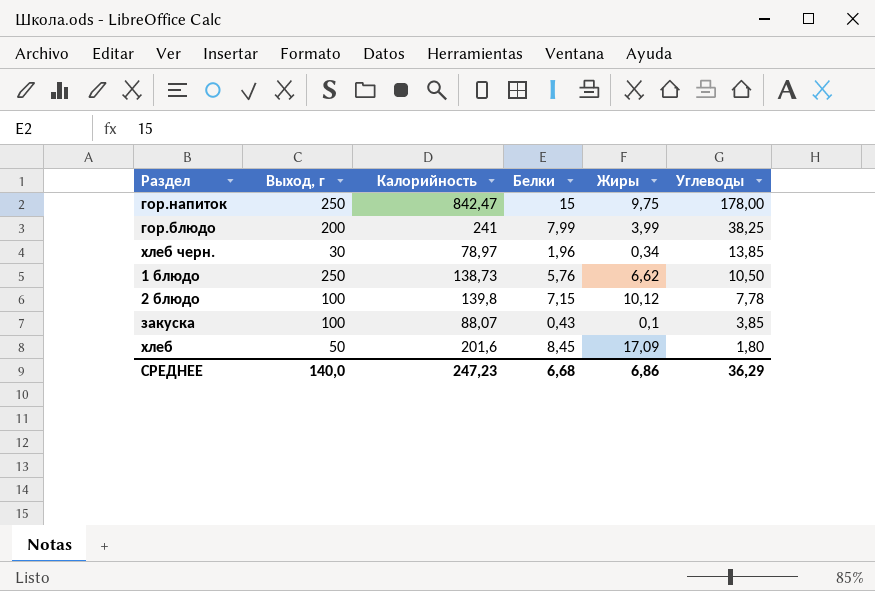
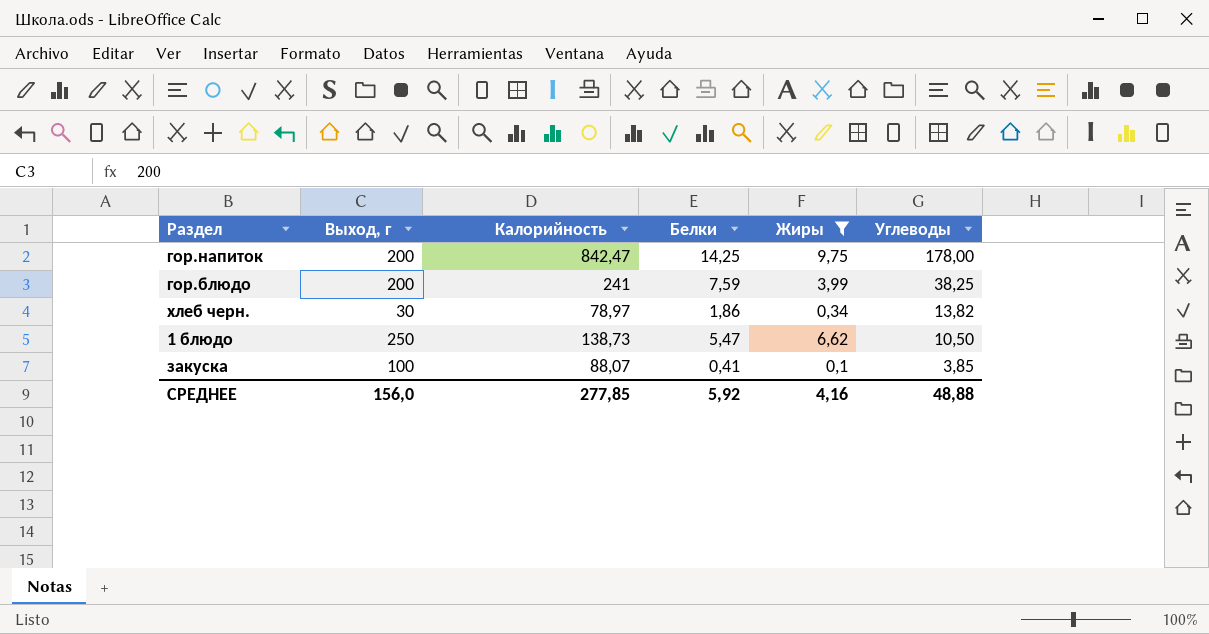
filter: none -> Жиры <= 9,75
гор.напиток | Выход, г: 250 -> 200
гор.напиток | Белки: 15 -> 14,25
гор.блюдо | Белки: 7,99 -> 7,59
хлеб черн. | Белки: 1,96 -> 1,86
хлеб черн. | Углеводы: 13,85 -> 13,82
1 блюдо | Белки: 5,76 -> 5,47
закуска | Белки: 0,43 -> 0,41
СРЕДНЕЕ | Выход, г: 140,0 -> 156,0
СРЕДНЕЕ | Калорийность: 247,23 -> 277,85
СРЕДНЕЕ | Белки: 6,68 -> 5,92
СРЕДНЕЕ | Жиры: 6,86 -> 4,16
СРЕДНЕЕ | Углеводы: 36,29 -> 48,88

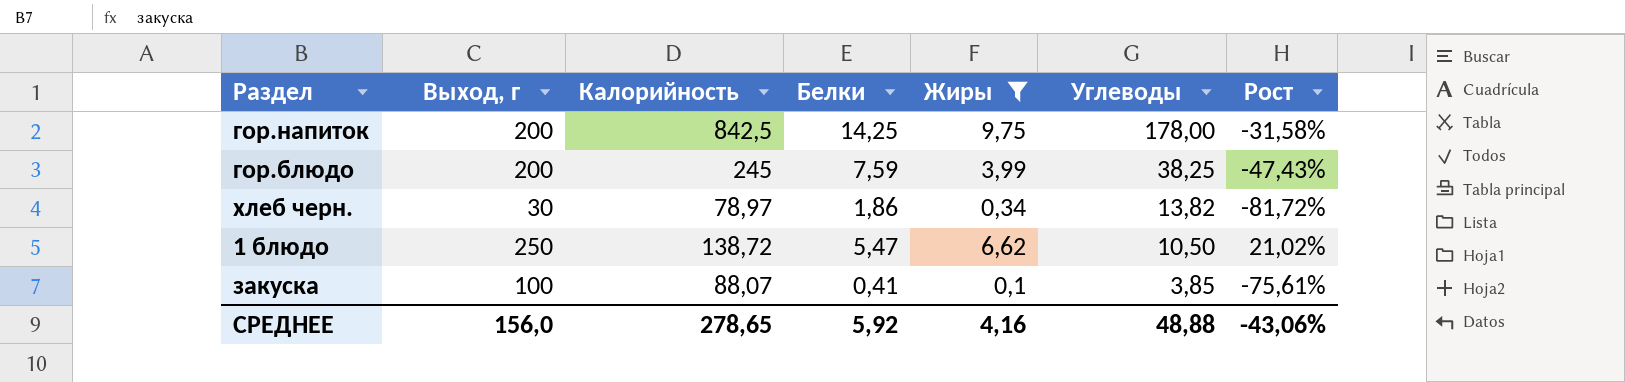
column Рост | formula: none -> ([Жиры] - [Белки]) / [Белки]
гор.напиток | Калорийность: 842,47 -> 842,5
гор.блюдо | Калорийность: 241 -> 245
1 блюдо | Калорийность: 138,73 -> 138,72
СРЕДНЕЕ | Калорийность: 277,85 -> 278,65

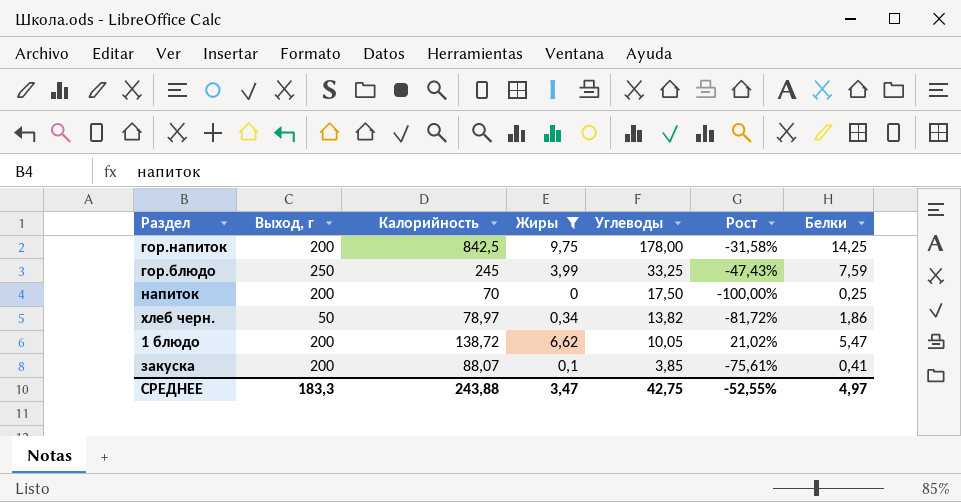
column Белки | position: 4 -> 7
гор.блюдо | Выход, г: 200 -> 250
гор.блюдо | Углеводы: 38,25 -> 33,25
row напиток: none -> 200 | 70 | 0 | 17,50 | -100,00% | 0,25
хлеб черн. | Выход, г: 30 -> 50
1 блюдо | Выход, г: 250 -> 200
1 блюдо | Углеводы: 10,50 -> 10,05
закуска | Выход, г: 100 -> 200
СРЕДНЕЕ | Выход, г: 156,0 -> 183,3
СРЕДНЕЕ | Калорийность: 278,65 -> 243,88
СРЕДНЕЕ | Жиры: 4,16 -> 3,47
СРЕДНЕЕ | Углеводы: 48,88 -> 42,75
СРЕДНЕЕ | Рост: -43,06% -> -52,55%
СРЕДНЕЕ | Белки: 5,92 -> 4,97

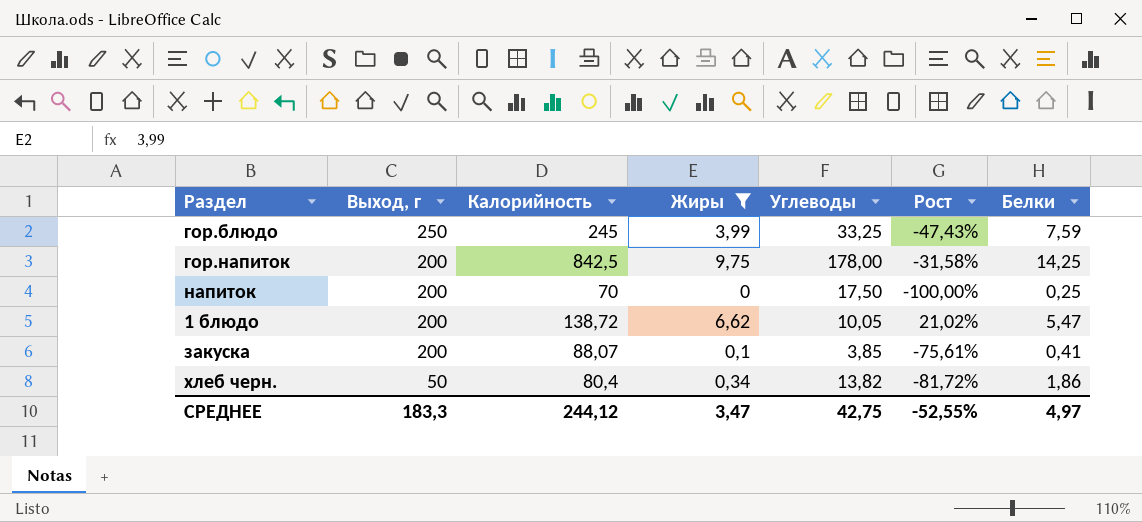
row order: Углеводы descending -> Выход, г descending
хлеб черн. | Калорийность: 78,97 -> 80,4
СРЕДНЕЕ | Калорийность: 243,88 -> 244,12

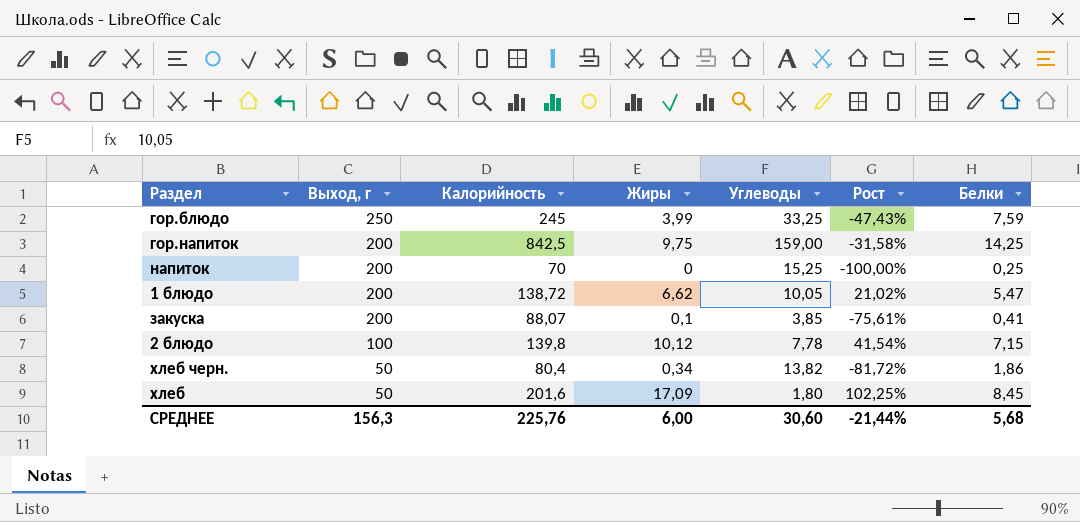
filter: Жиры <= 9,75 -> none
гор.напиток | Углеводы: 178,00 -> 159,00
напиток | Углеводы: 17,50 -> 15,25
СРЕДНЕЕ | Выход, г: 183,3 -> 156,3
СРЕДНЕЕ | Калорийность: 244,12 -> 225,76
СРЕДНЕЕ | Жиры: 3,47 -> 6,00
СРЕДНЕЕ | Углеводы: 42,75 -> 30,60
СРЕДНЕЕ | Рост: -52,55% -> -21,44%
СРЕДНЕЕ | Белки: 4,97 -> 5,68

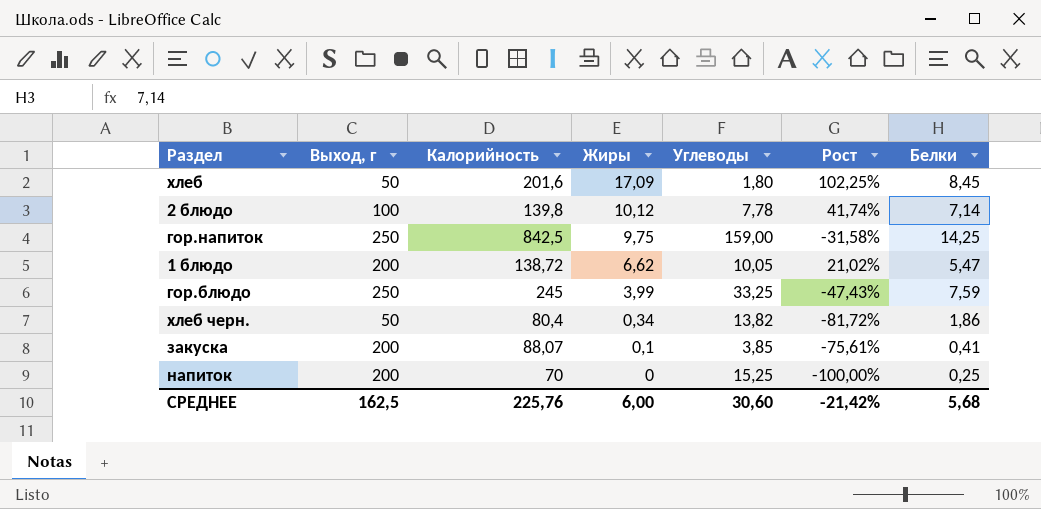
row order: Выход, г descending -> Жиры descending
2 блюдо | Рост: 41,54% -> 41,74%
2 блюдо | Белки: 7,15 -> 7,14
гор.напиток | Выход, г: 200 -> 250
СРЕДНЕЕ | Выход, г: 156,3 -> 162,5
СРЕДНЕЕ | Рост: -21,44% -> -21,42%

